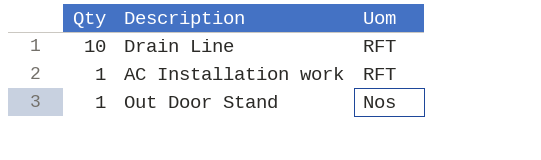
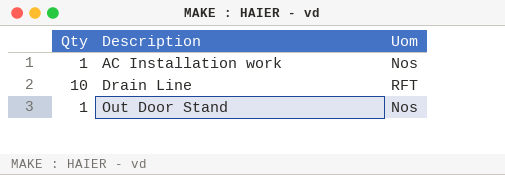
row order: Qty descending -> Description ascending
AC Installation work | Uom: RFT -> Nos

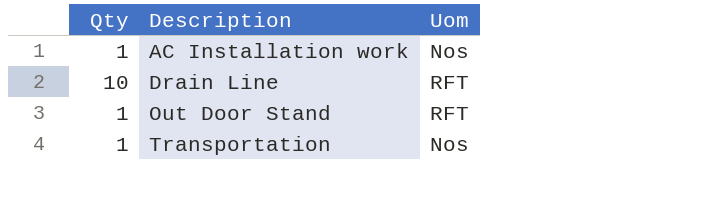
Out Door Stand | Uom: Nos -> RFT
row Transportation: none -> 1 | Nos

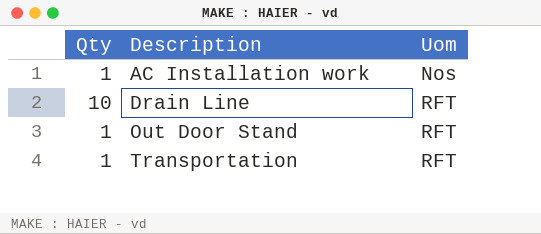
Transportation | Uom: Nos -> RFT

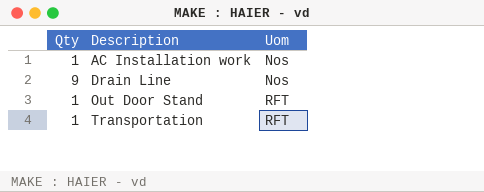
Drain Line | Qty: 10 -> 9
Drain Line | Uom: RFT -> Nos

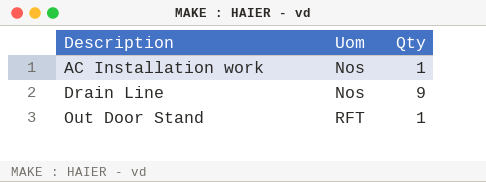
column Qty | position: 1 -> 3
row Transportation: 1 | RFT -> none

